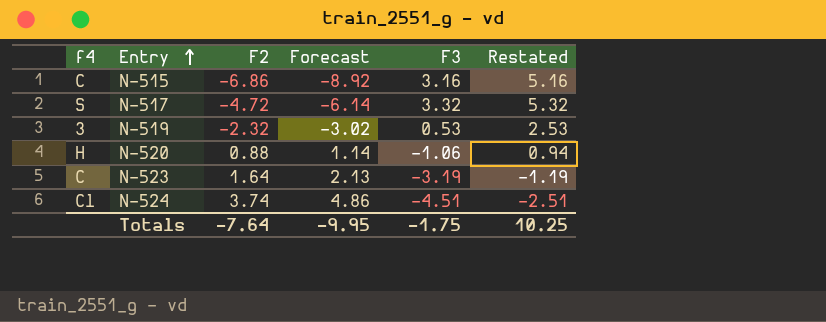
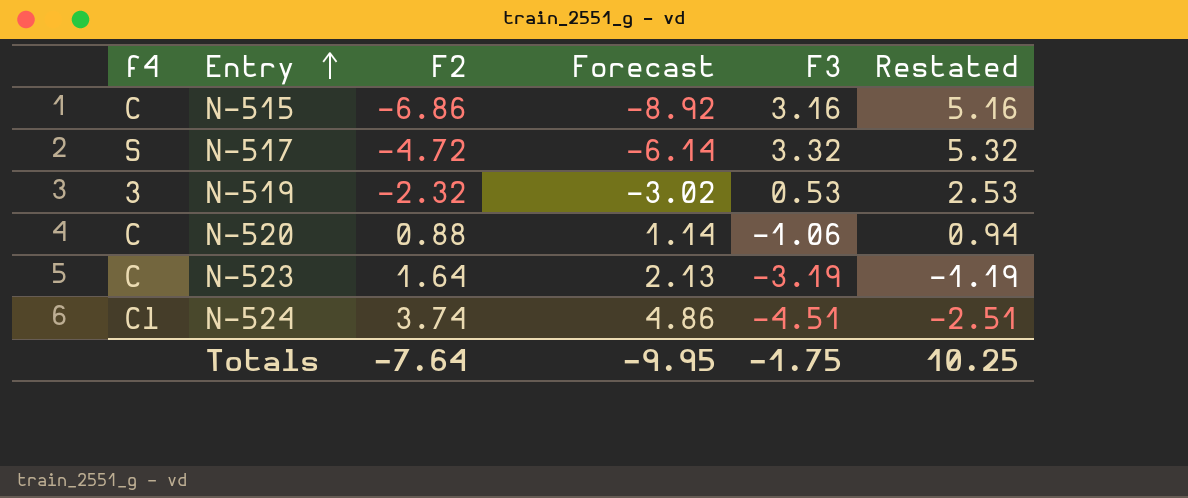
N-520 | f4: H -> C

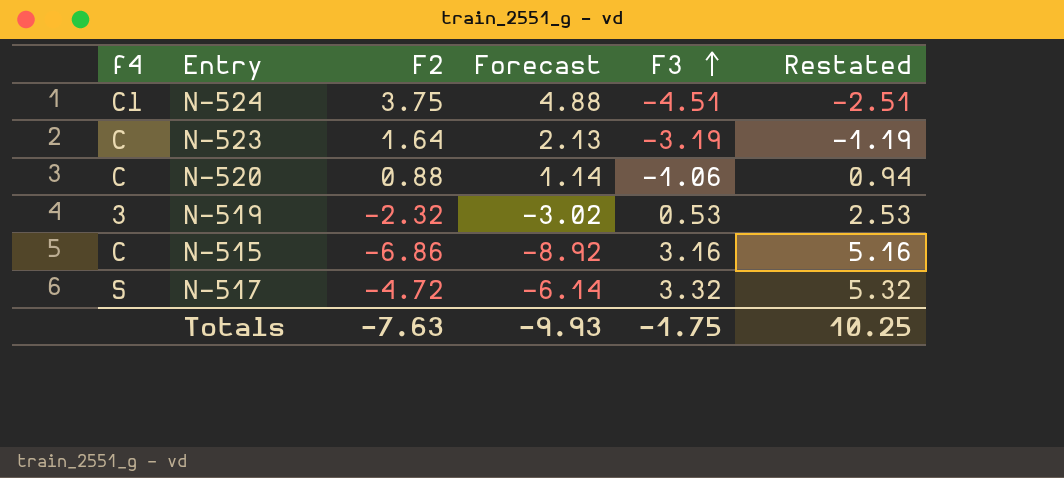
row order: Entry ascending -> F3 ascending
N-524 | F2: 3.74 -> 3.75
N-524 | Forecast: 4.86 -> 4.88
Totals | F2: -7.64 -> -7.63
Totals | Forecast: -9.95 -> -9.93

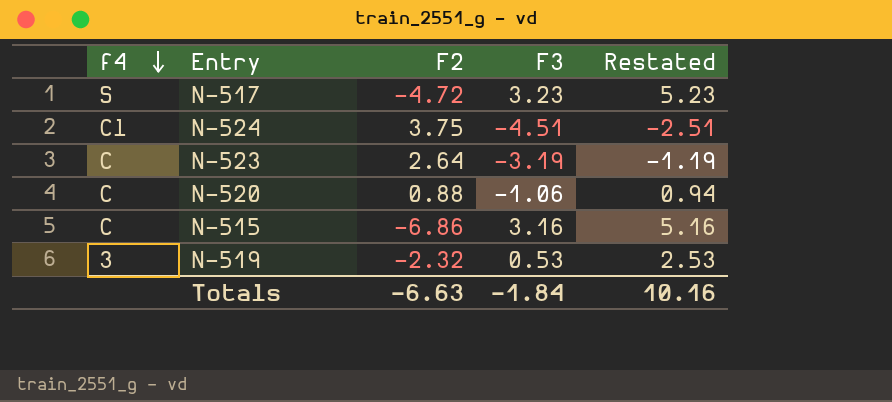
row order: F3 ascending -> f4 descending
column Forecast | formula: [F2] * 1.3 -> none
N-517 | F3: 3.32 -> 3.23
N-517 | Restated: 5.32 -> 5.23
N-523 | F2: 1.64 -> 2.64
Totals | F2: -7.63 -> -6.63
Totals | F3: -1.75 -> -1.84
Totals | Restated: 10.25 -> 10.16

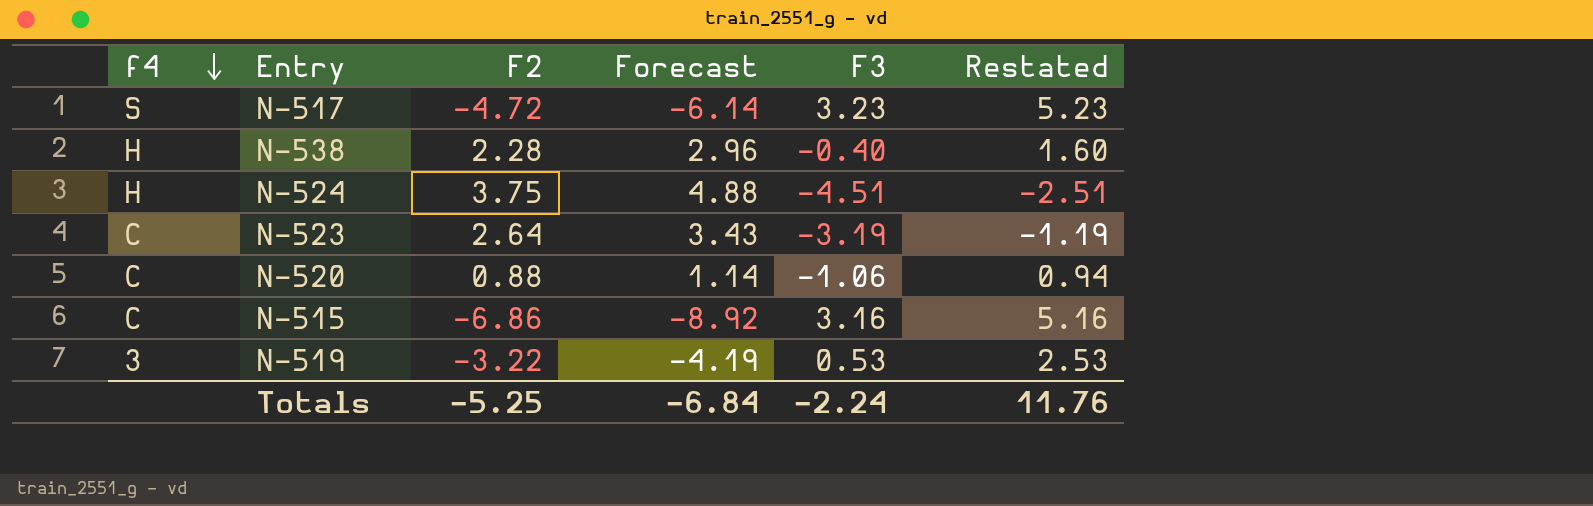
column Forecast | formula: none -> [F2] * 1.3
row N-538: none -> H | 2.28 | 2.96 | -0.40 | 1.60
N-524 | f4: Cl -> H
N-519 | F2: -2.32 -> -3.22
Totals | F2: -6.63 -> -5.25
Totals | F3: -1.84 -> -2.24
Totals | Restated: 10.16 -> 11.76

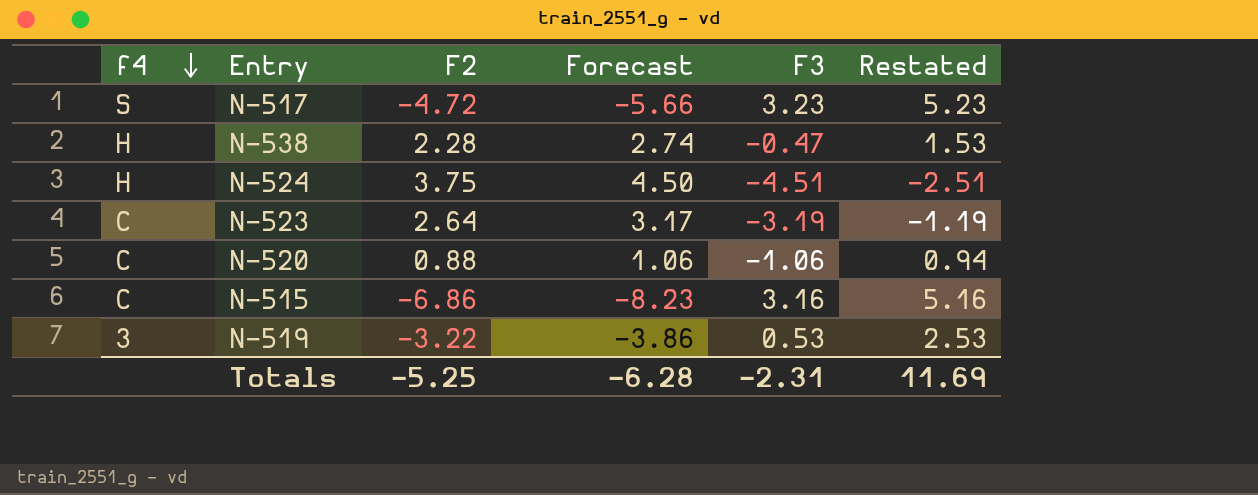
column Forecast | formula: [F2] * 1.3 -> [F2] * 1.2
N-538 | F3: -0.40 -> -0.47
N-538 | Restated: 1.60 -> 1.53
Totals | Forecast: -6.84 -> -6.28
Totals | F3: -2.24 -> -2.31
Totals | Restated: 11.76 -> 11.69

